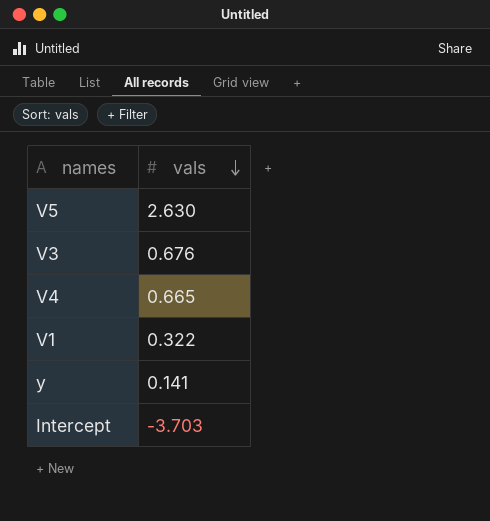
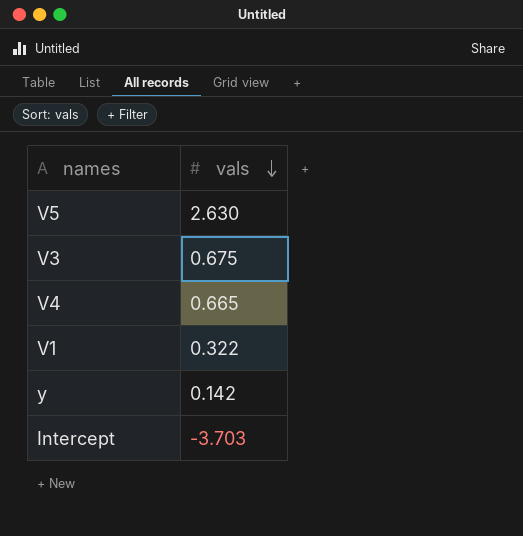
V3 | vals: 0.676 -> 0.675
y | vals: 0.141 -> 0.142

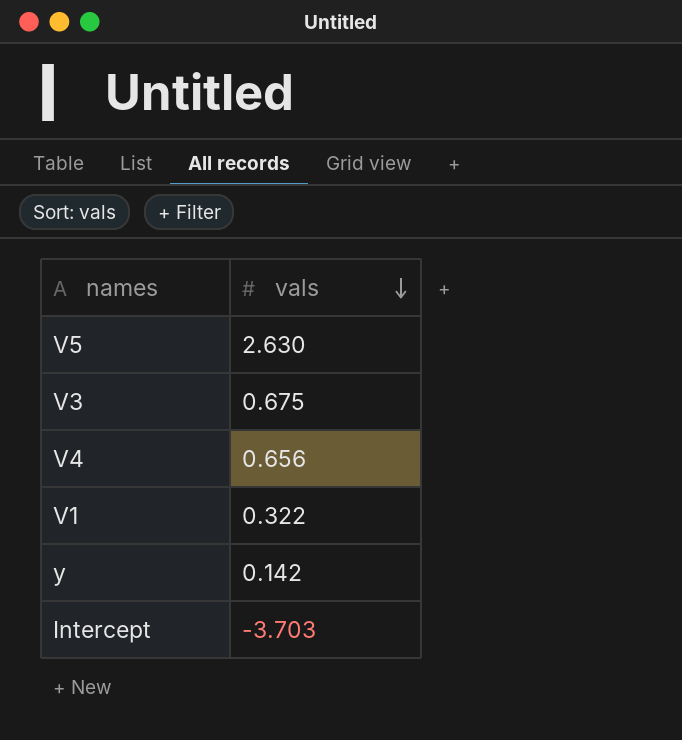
V4 | vals: 0.665 -> 0.656

